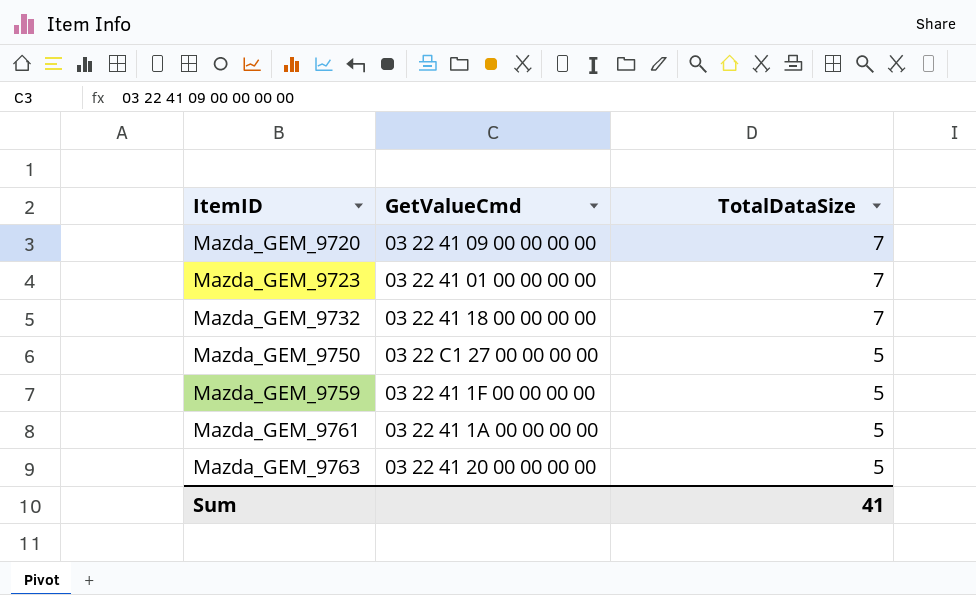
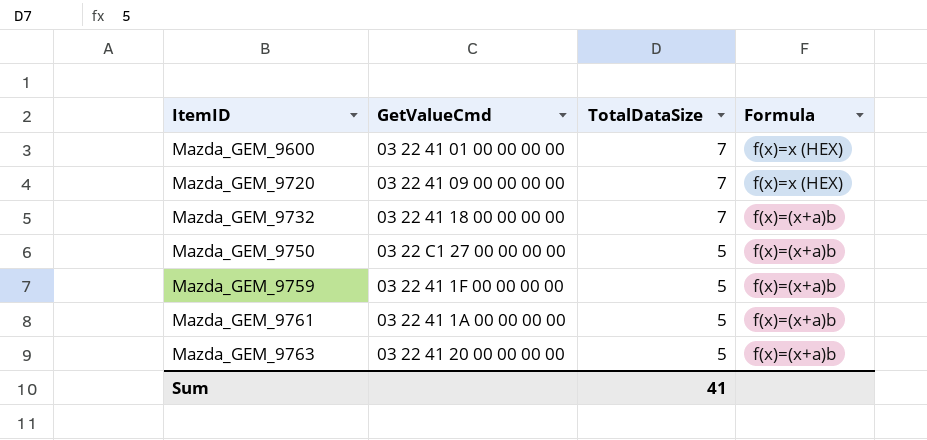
column Formula | position: none -> 4
row Mazda_GEM_9723: 03 22 41 01 00 00 00 00 | 7 -> none
row Mazda_GEM_9600: none -> 03 22 41 01 00 00 00 00 | 7 | f(x)=x (HEX)

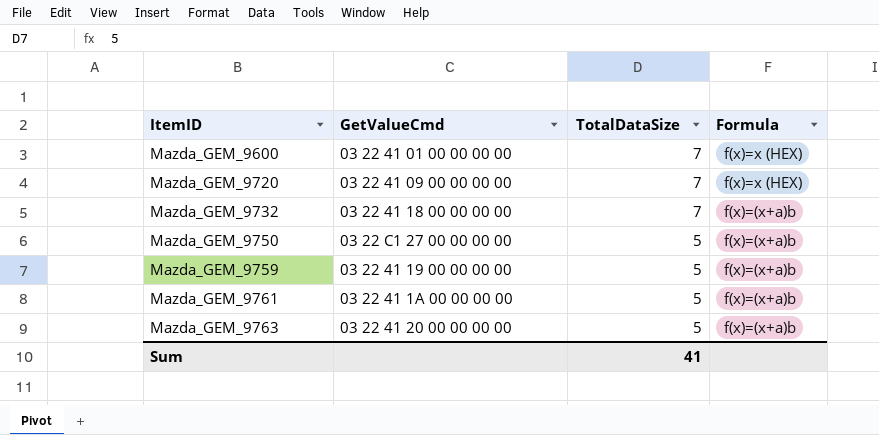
Mazda_GEM_9759 | GetValueCmd: 03 22 41 1F 00 00 00 00 -> 03 22 41 19 00 00 00 00

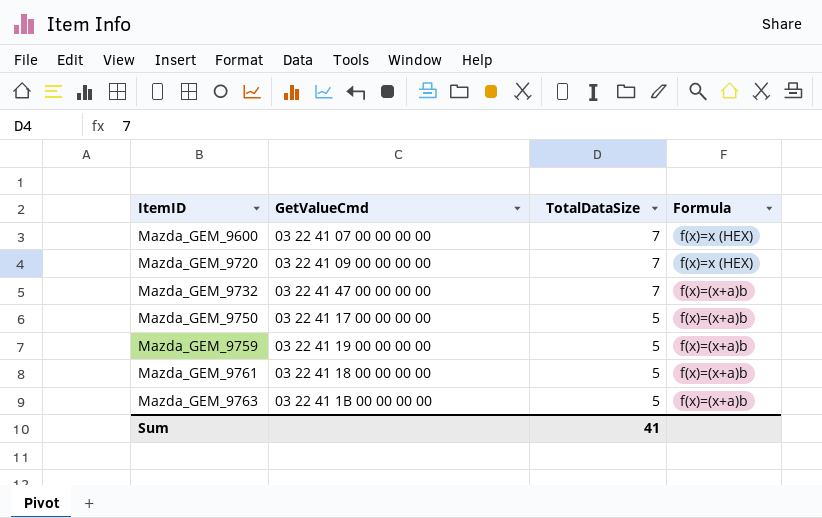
Mazda_GEM_9600 | GetValueCmd: 03 22 41 01 00 00 00 00 -> 03 22 41 07 00 00 00 00
Mazda_GEM_9732 | GetValueCmd: 03 22 41 18 00 00 00 00 -> 03 22 41 47 00 00 00 00
Mazda_GEM_9750 | GetValueCmd: 03 22 C1 27 00 00 00 00 -> 03 22 41 17 00 00 00 00
Mazda_GEM_9761 | GetValueCmd: 03 22 41 1A 00 00 00 00 -> 03 22 41 18 00 00 00 00
Mazda_GEM_9763 | GetValueCmd: 03 22 41 20 00 00 00 00 -> 03 22 41 1B 00 00 00 00

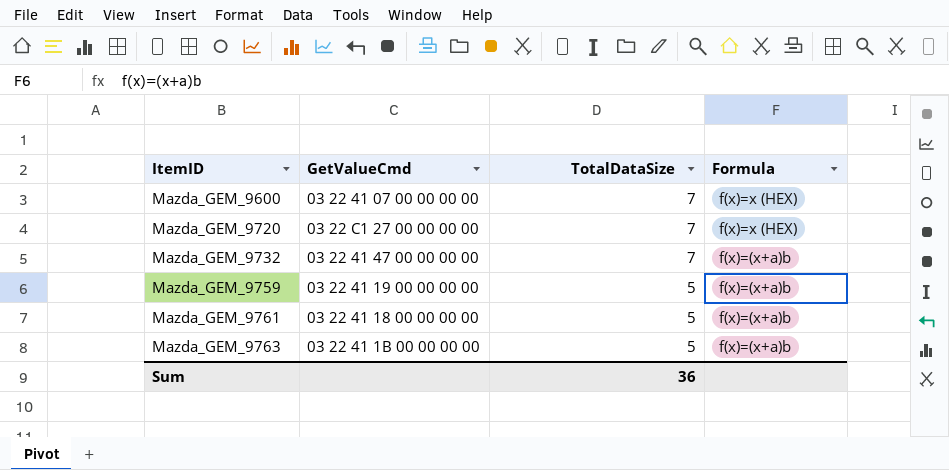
row Mazda_GEM_9750: 03 22 41 17 00 00 00 00 | 5 | f(x)=(x+a)b -> none
Mazda_GEM_9720 | GetValueCmd: 03 22 41 09 00 00 00 00 -> 03 22 C1 27 00 00 00 00
Sum | TotalDataSize: 41 -> 36

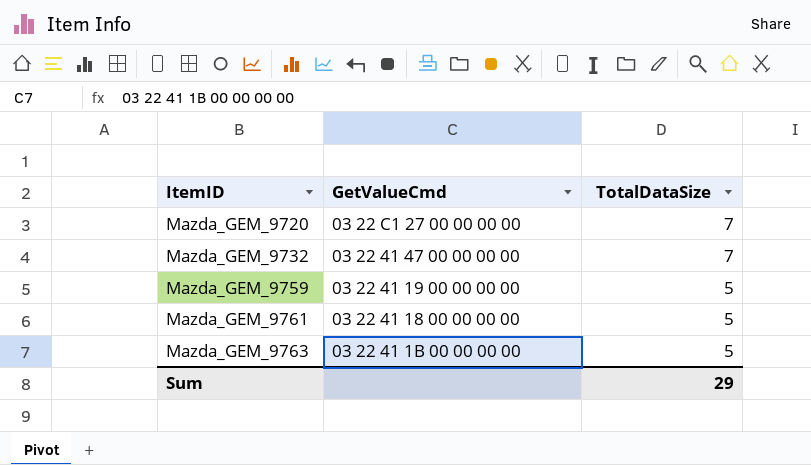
column Formula | position: 4 -> none
row Mazda_GEM_9600: 03 22 41 07 00 00 00 00 | 7 | f(x)=x (HEX) -> none
Sum | TotalDataSize: 36 -> 29

